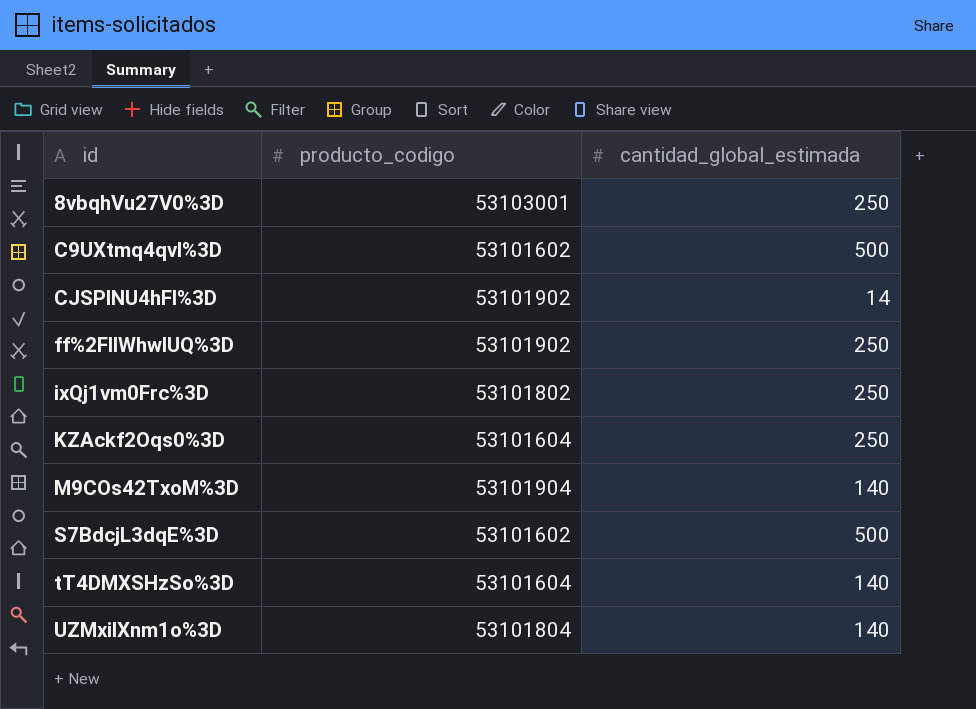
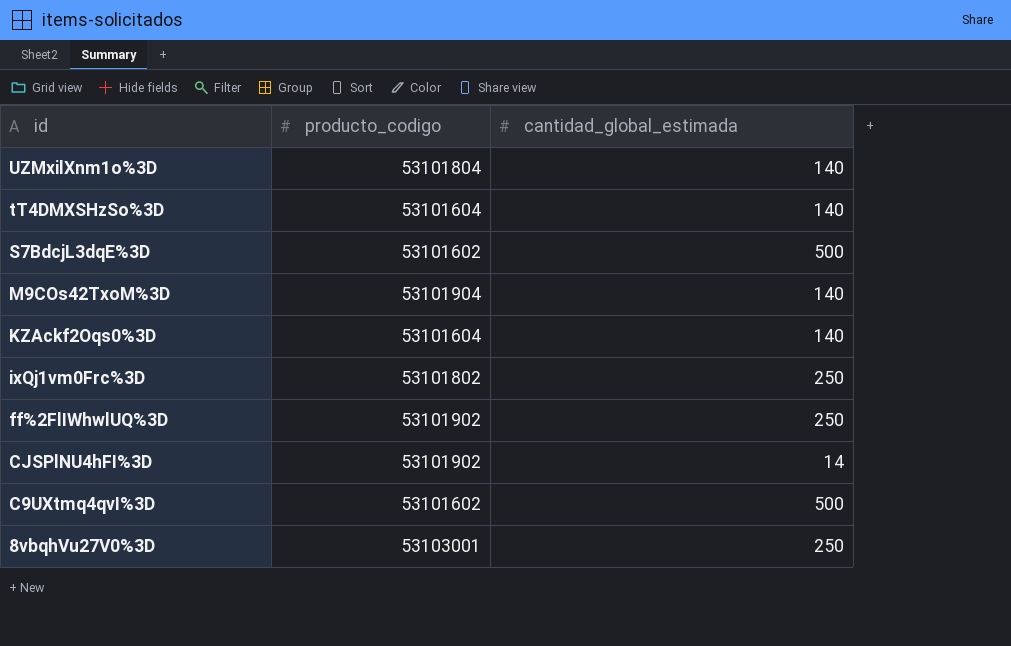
row order: id ascending -> id descending
KZAckf2Oqs0%3D | cantidad_global_estimada: 250 -> 140

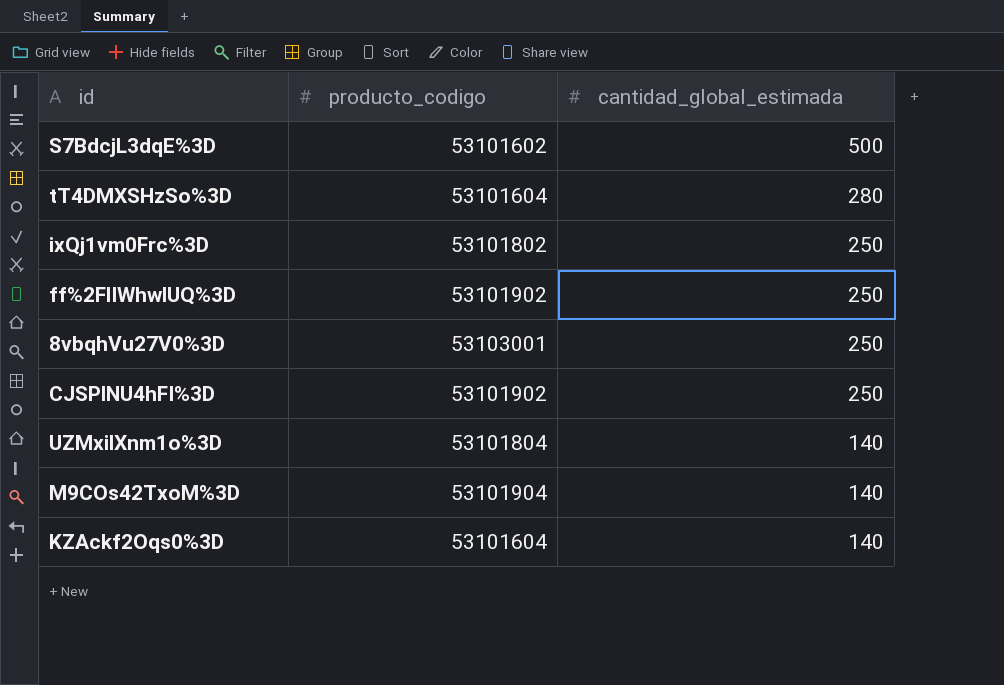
row order: id descending -> cantidad_global_estimada descending
row C9UXtmq4qvI%3D: 53101602 | 500 -> none
tT4DMXSHzSo%3D | cantidad_global_estimada: 140 -> 280
CJSPlNU4hFI%3D | cantidad_global_estimada: 14 -> 250

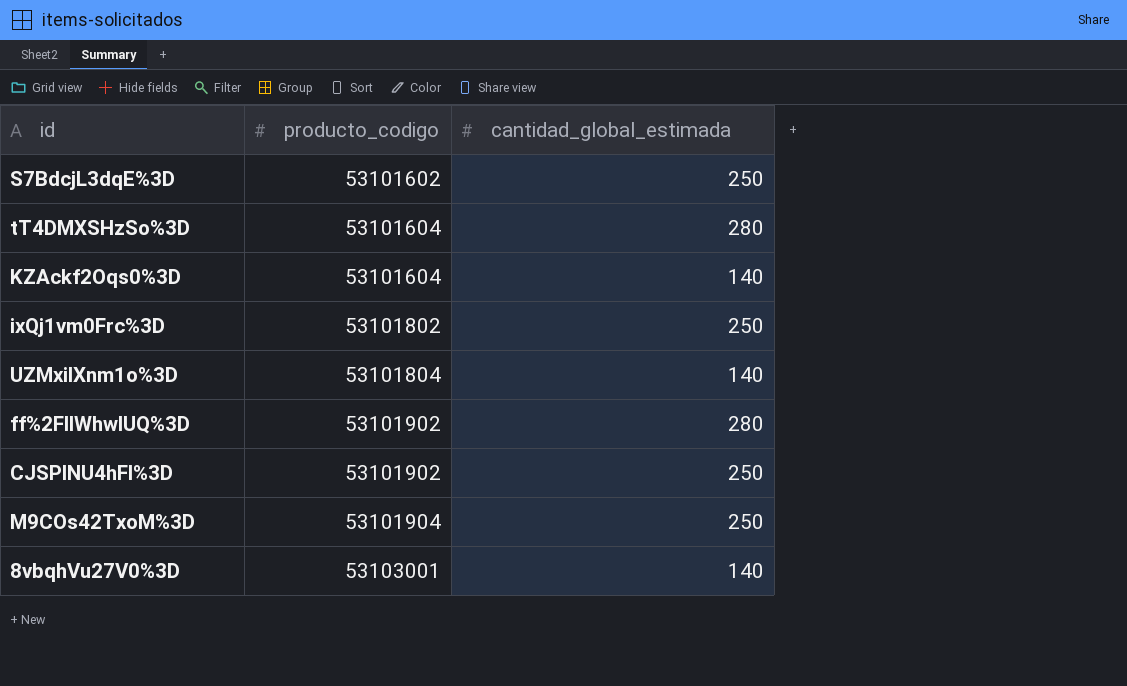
row order: cantidad_global_estimada descending -> producto_codigo ascending
S7BdcjL3dqE%3D | cantidad_global_estimada: 500 -> 250
ff%2FlIWhwlUQ%3D | cantidad_global_estimada: 250 -> 280
M9COs42TxoM%3D | cantidad_global_estimada: 140 -> 250
8vbqhVu27V0%3D | cantidad_global_estimada: 250 -> 140

